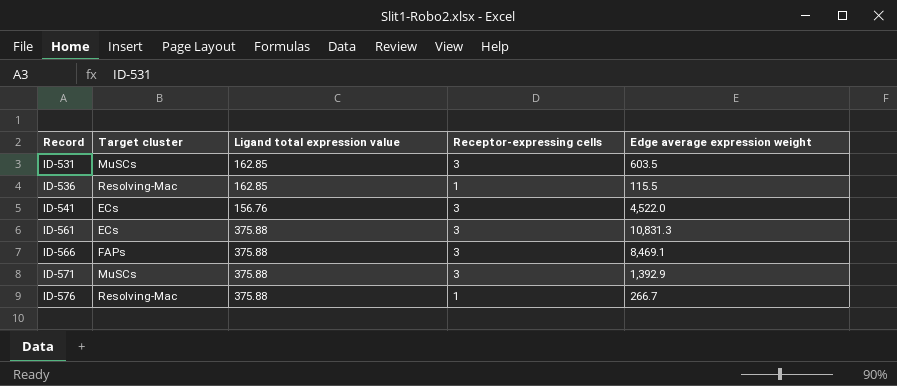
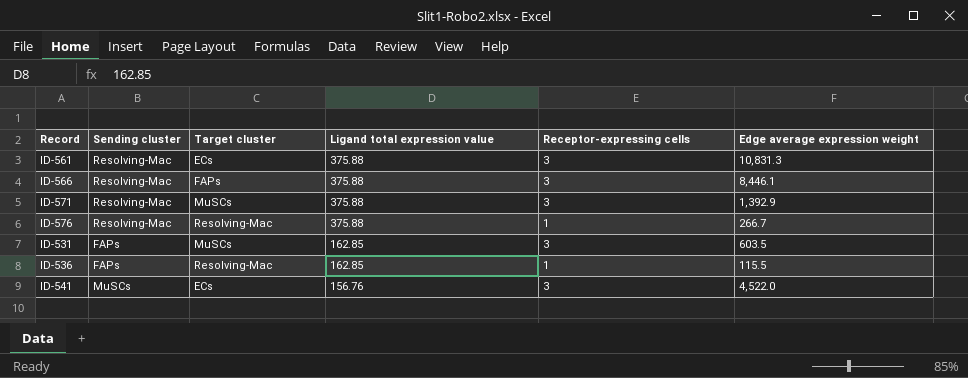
row order: Record ascending -> Ligand total expression value descending
column Sending cluster | position: none -> 2
ID-566 | Edge average expression weight: 8,469.1 -> 8,446.1

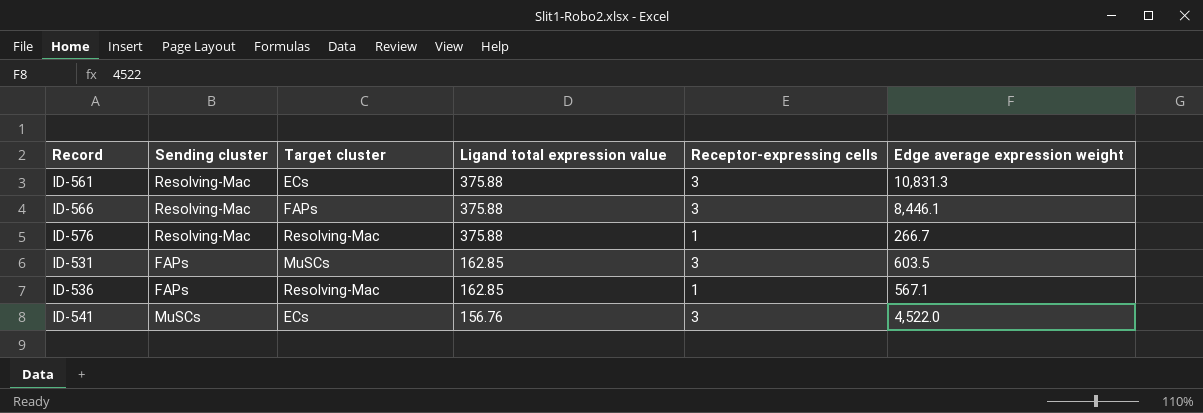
row ID-571: Resolving-Mac | MuSCs | 375.88 | 3 | 1,392.9 -> none
ID-536 | Edge average expression weight: 115.5 -> 567.1

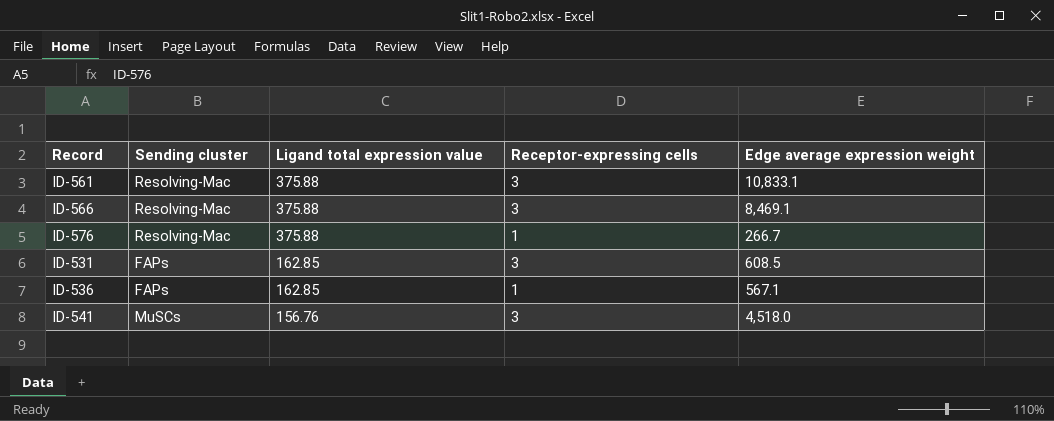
column Target cluster | position: 3 -> none
ID-561 | Edge average expression weight: 10,831.3 -> 10,833.1
ID-566 | Edge average expression weight: 8,446.1 -> 8,469.1
ID-531 | Edge average expression weight: 603.5 -> 608.5
ID-541 | Edge average expression weight: 4,522.0 -> 4,518.0

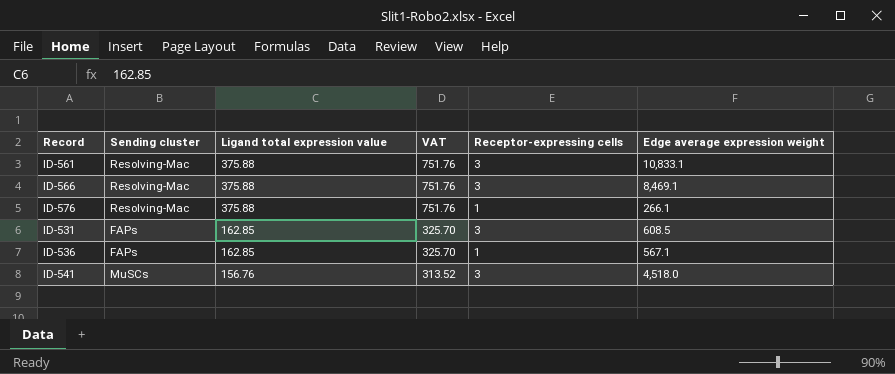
column VAT | formula: none -> [Ligand total expression value] * 2
ID-576 | Edge average expression weight: 266.7 -> 266.1

